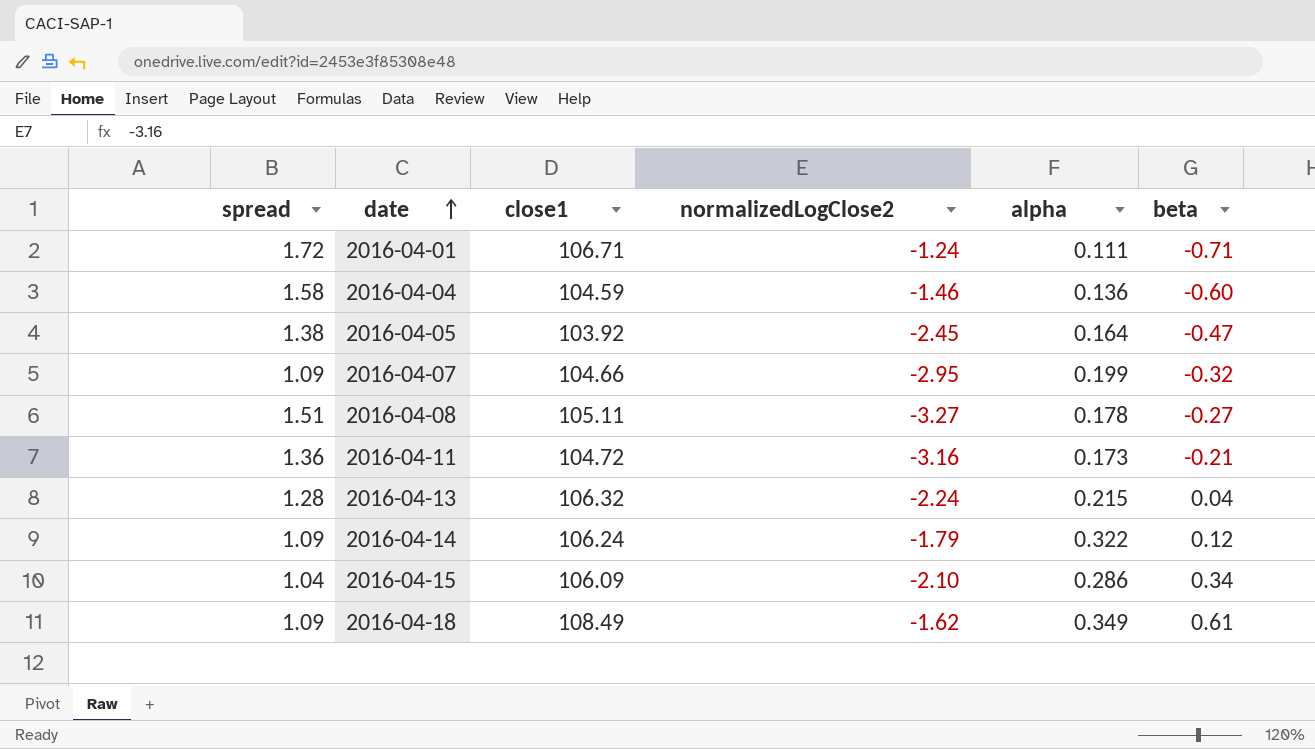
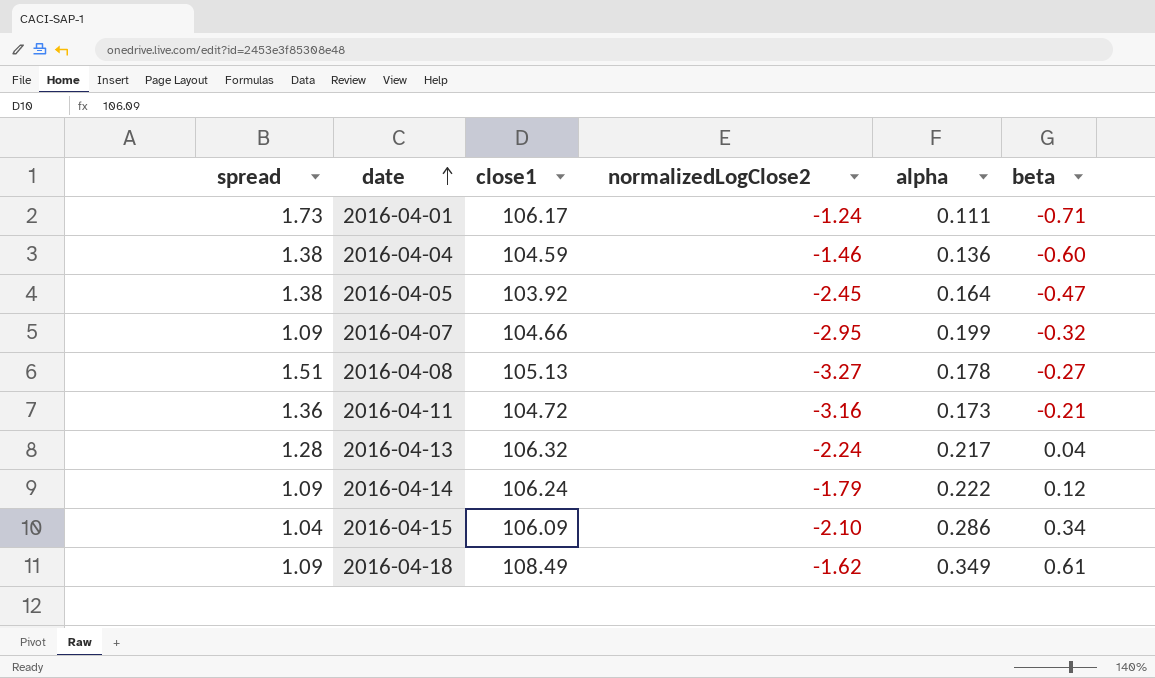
2016-04-01 | spread: 1.72 -> 1.73
2016-04-01 | close1: 106.71 -> 106.17
2016-04-04 | spread: 1.58 -> 1.38
2016-04-08 | close1: 105.11 -> 105.13
2016-04-13 | alpha: 0.215 -> 0.217
2016-04-14 | alpha: 0.322 -> 0.222

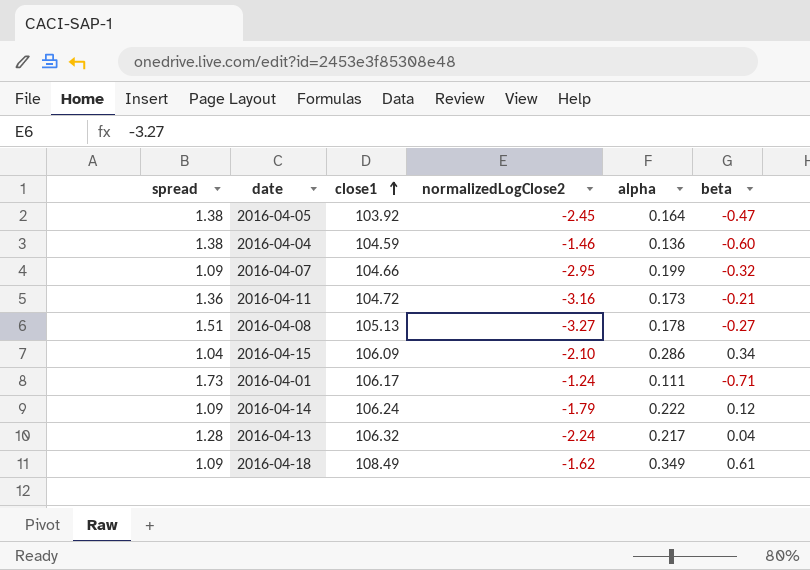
row order: date ascending -> close1 ascending

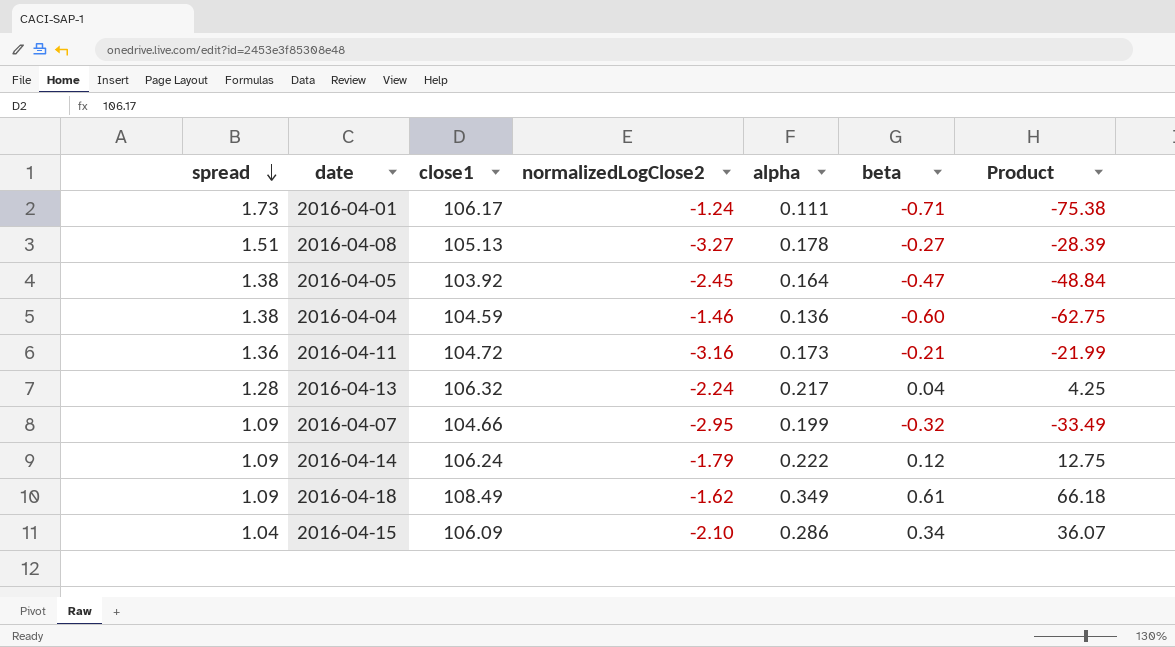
row order: close1 ascending -> spread descending
column Product | formula: none -> [close1] * [beta]

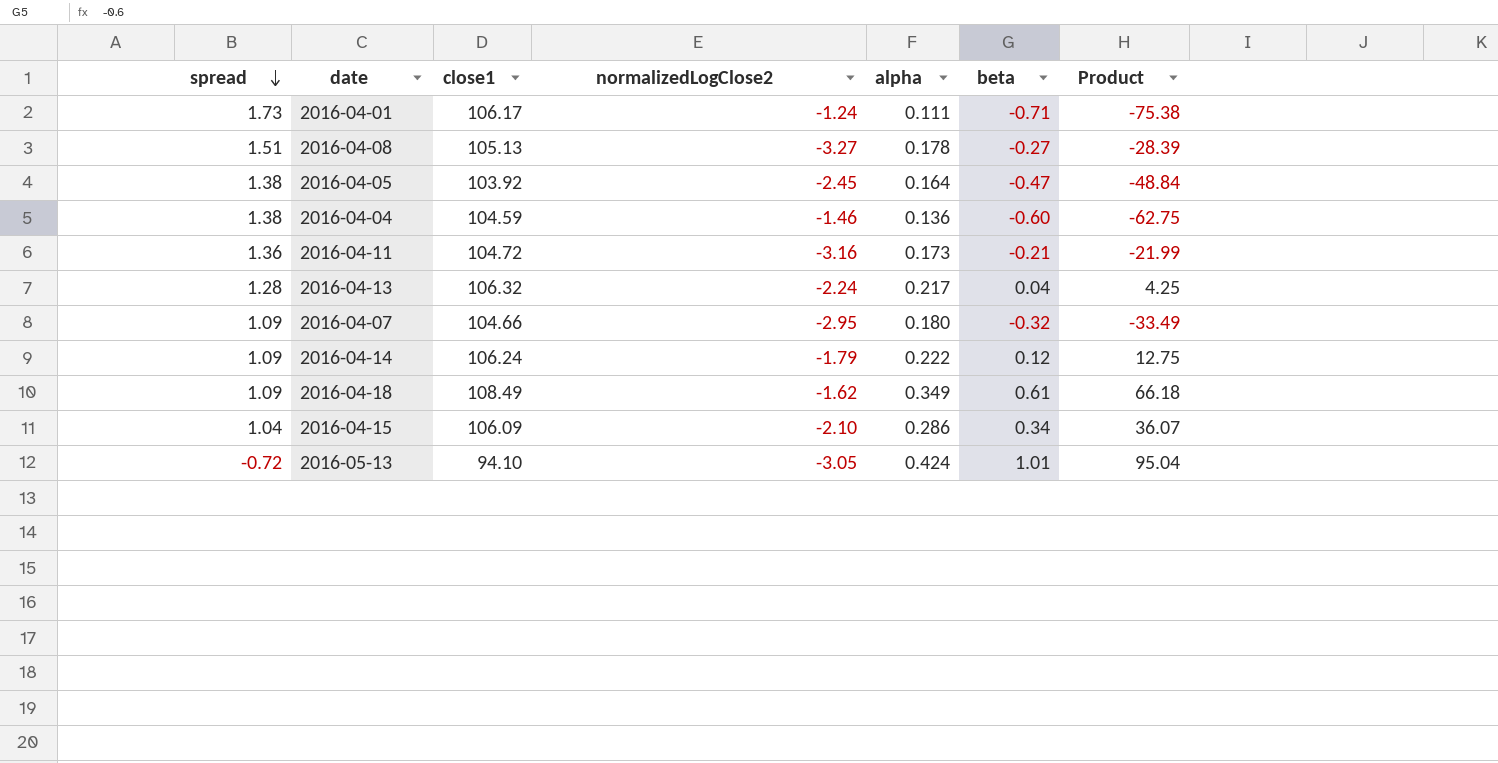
2016-04-07 | alpha: 0.199 -> 0.180
row 2016-05-13: none -> -0.72 | 94.10 | -3.05 | 0.424 | 1.01 | 95.04

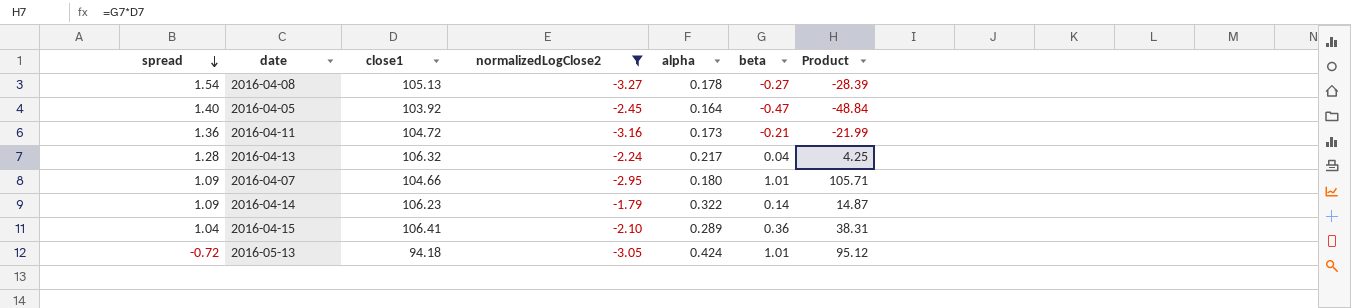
filter: none -> normalizedLogClose2 <= -1.79
2016-04-08 | spread: 1.51 -> 1.54
2016-04-05 | spread: 1.38 -> 1.40
2016-04-07 | beta: -0.32 -> 1.01
2016-04-07 | Product: -33.49 -> 105.71
2016-04-14 | close1: 106.24 -> 106.23
2016-04-14 | alpha: 0.222 -> 0.322
2016-04-14 | beta: 0.12 -> 0.14
2016-04-14 | Product: 12.75 -> 14.87
2016-04-15 | close1: 106.09 -> 106.41
2016-04-15 | alpha: 0.286 -> 0.289
2016-04-15 | beta: 0.34 -> 0.36
2016-04-15 | Product: 36.07 -> 38.31
2016-05-13 | close1: 94.10 -> 94.18
2016-05-13 | Product: 95.04 -> 95.12

